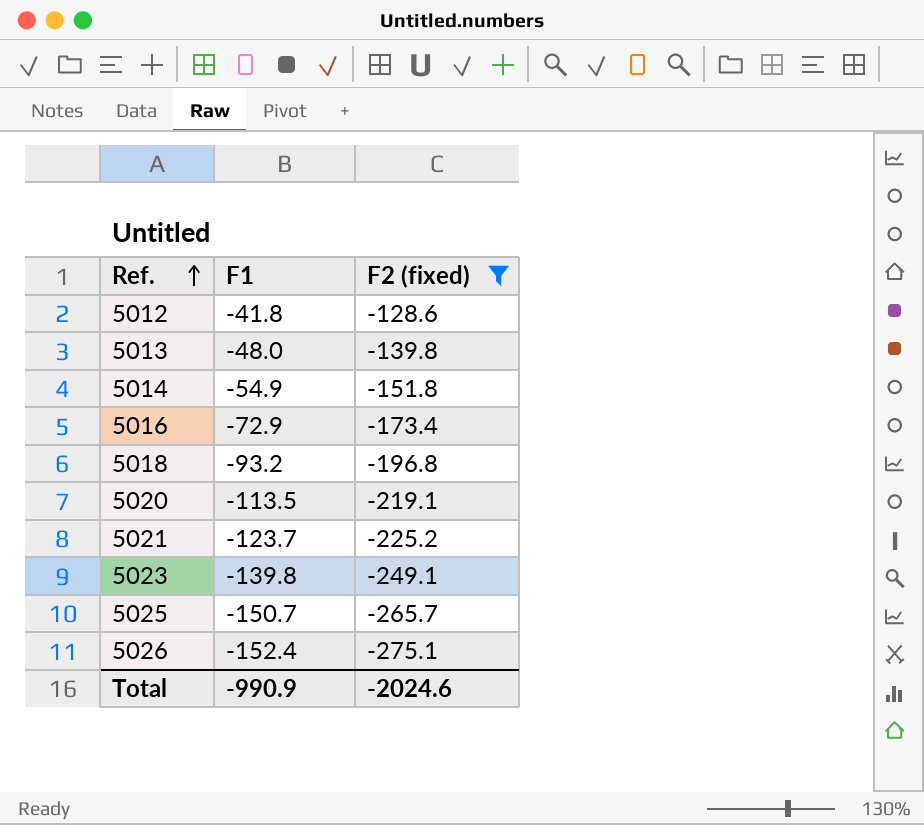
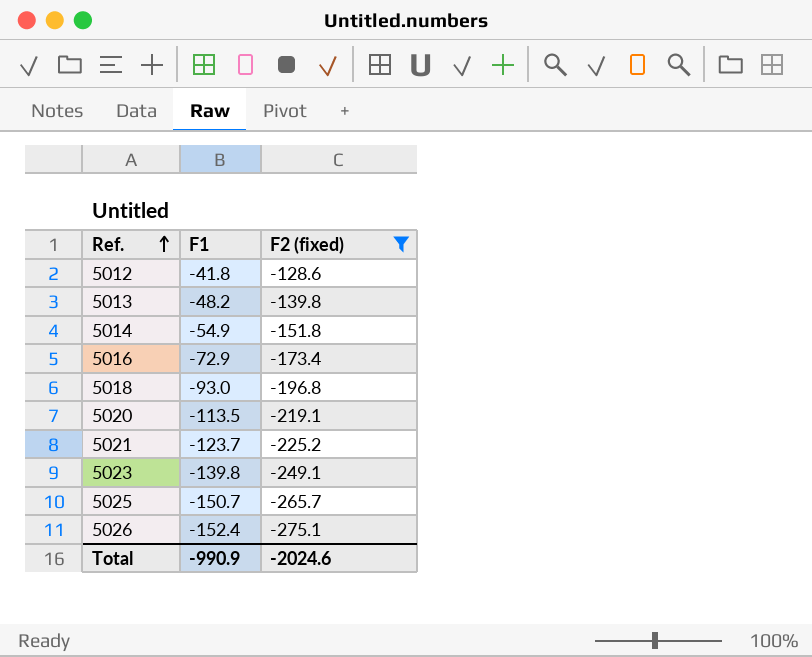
5013 | F1: -48.0 -> -48.2
5018 | F1: -93.2 -> -93.0

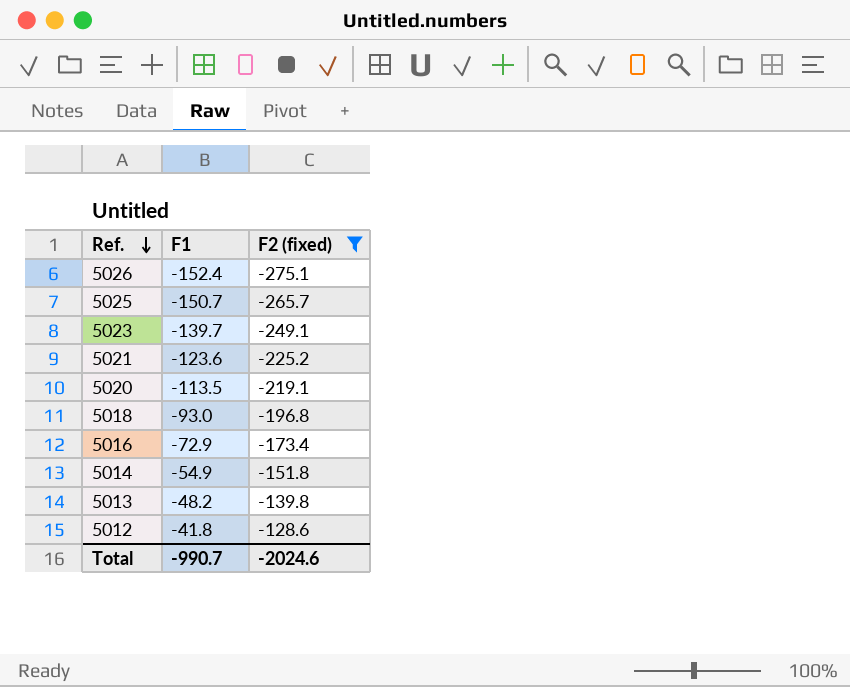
row order: Ref. ascending -> Ref. descending
5023 | F1: -139.8 -> -139.7
5021 | F1: -123.7 -> -123.6
Total | F1: -990.9 -> -990.7

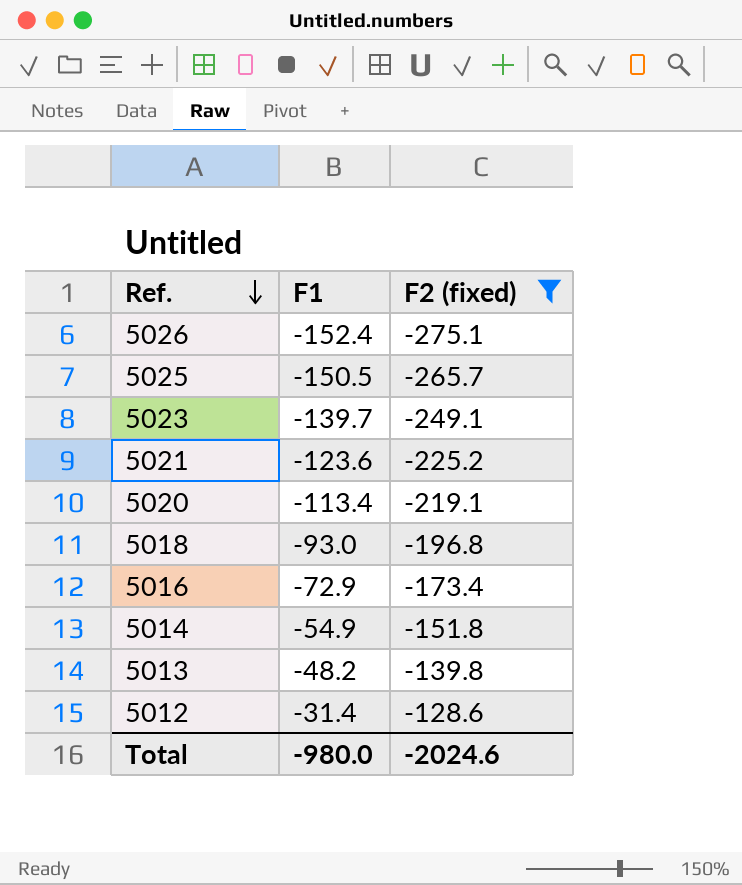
5025 | F1: -150.7 -> -150.5
5020 | F1: -113.5 -> -113.4
5012 | F1: -41.8 -> -31.4
Total | F1: -990.7 -> -980.0

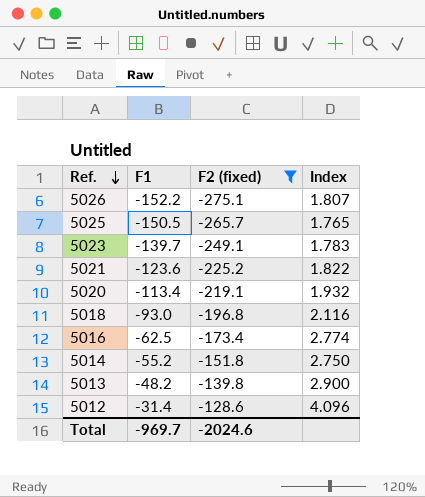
column Index | formula: none -> [F2 (fixed)] / [F1]
5026 | F1: -152.4 -> -152.2
5016 | F1: -72.9 -> -62.5
5014 | F1: -54.9 -> -55.2
Total | F1: -980.0 -> -969.7

